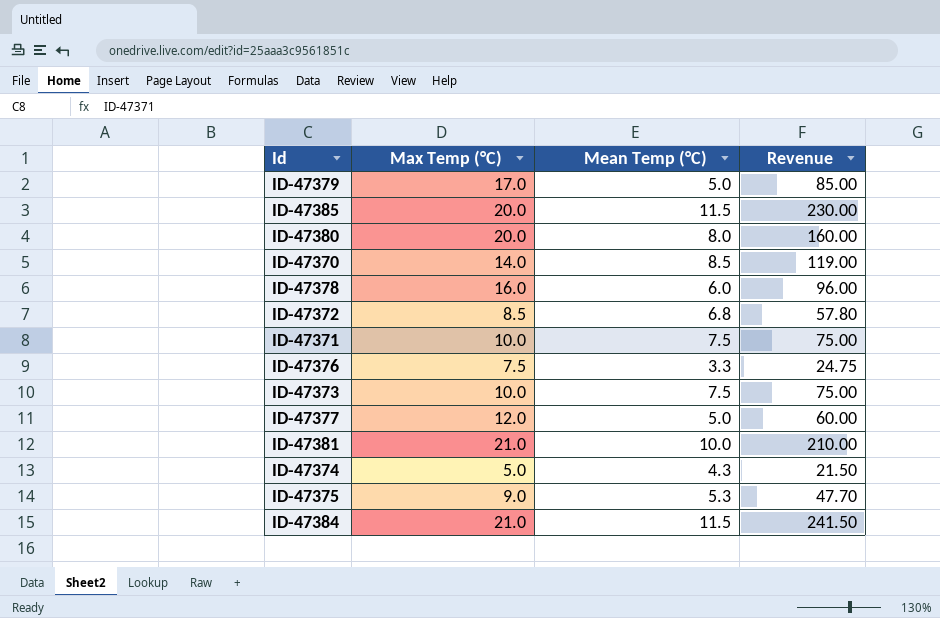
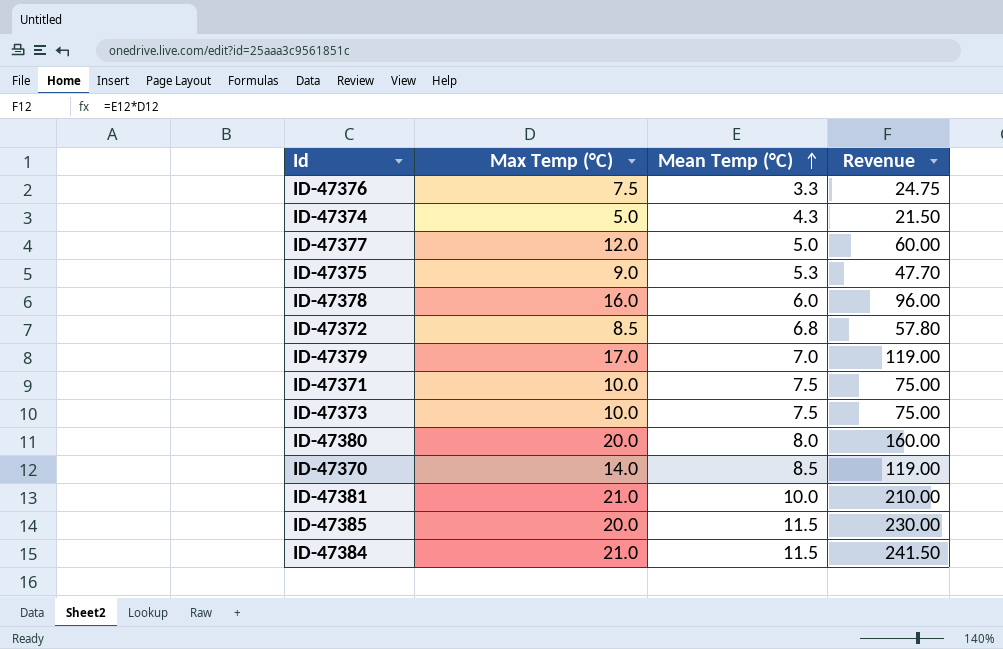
row order: none -> Mean Temp (°C) ascending
ID-47379 | Mean Temp (°C): 5.0 -> 7.0
ID-47379 | Revenue: 85.00 -> 119.00

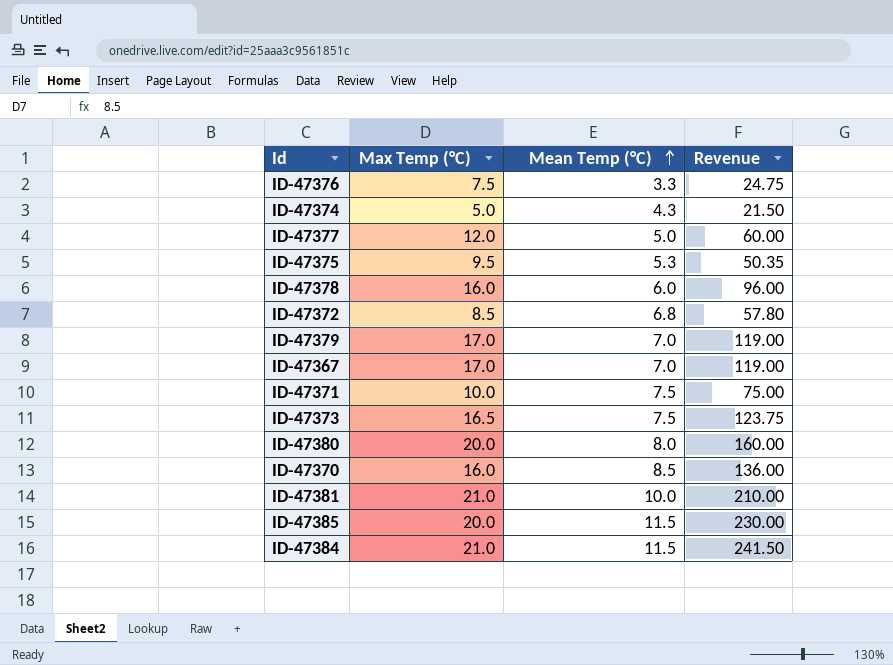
ID-47375 | Max Temp (°C): 9.0 -> 9.5
ID-47375 | Revenue: 47.70 -> 50.35
row ID-47367: none -> 17.0 | 7.0 | 119.00
ID-47373 | Max Temp (°C): 10.0 -> 16.5
ID-47373 | Revenue: 75.00 -> 123.75
ID-47370 | Max Temp (°C): 14.0 -> 16.0
ID-47370 | Revenue: 119.00 -> 136.00

